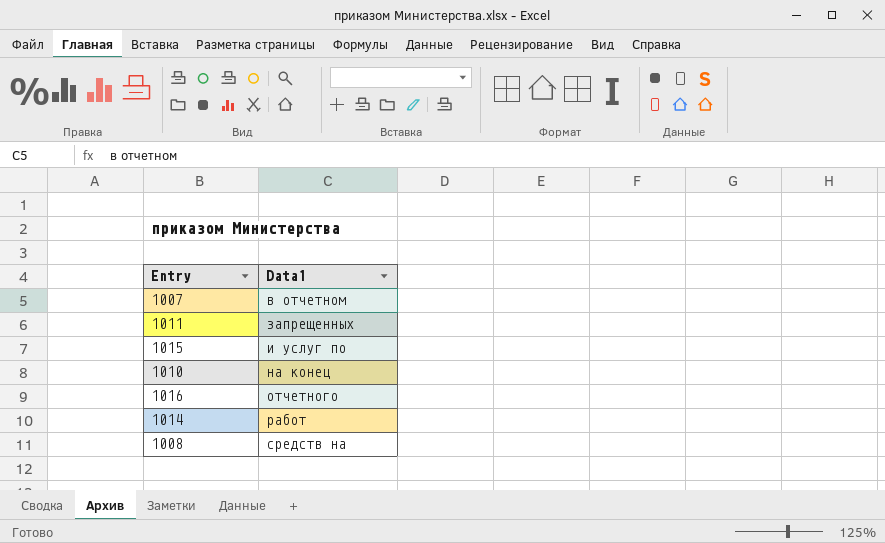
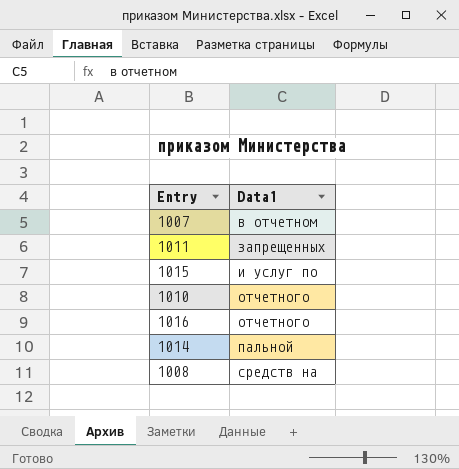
1010 | Data1: на конец -> отчетного
1014 | Data1: работ -> пальной

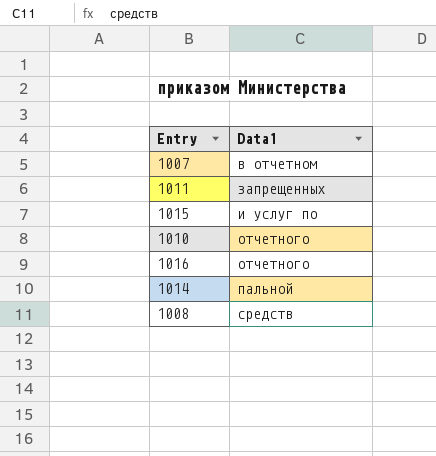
1008 | Data1: средств на -> средств

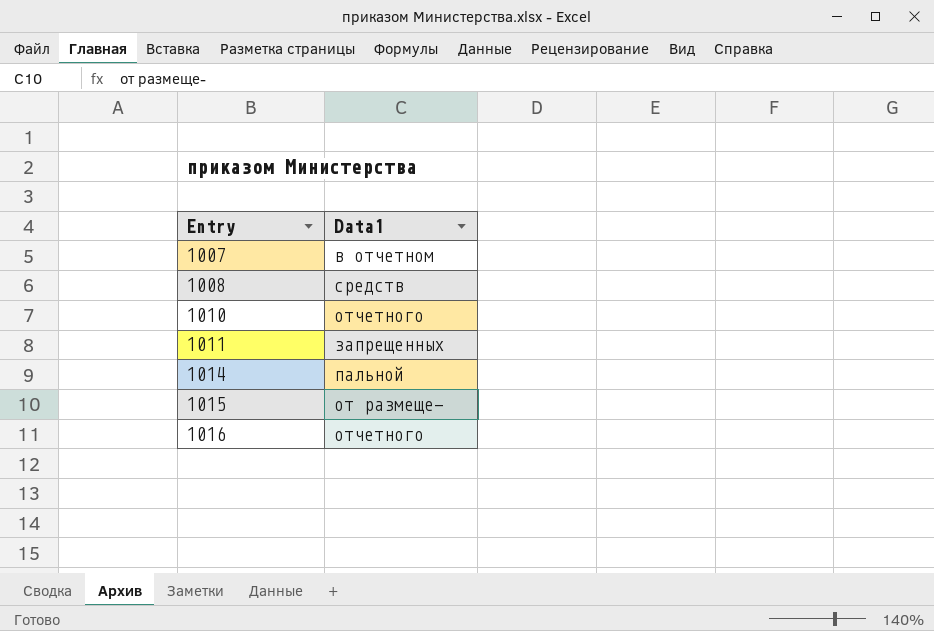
row order: Data1 ascending -> Entry ascending
1015 | Data1: и услуг по -> от размеще-

